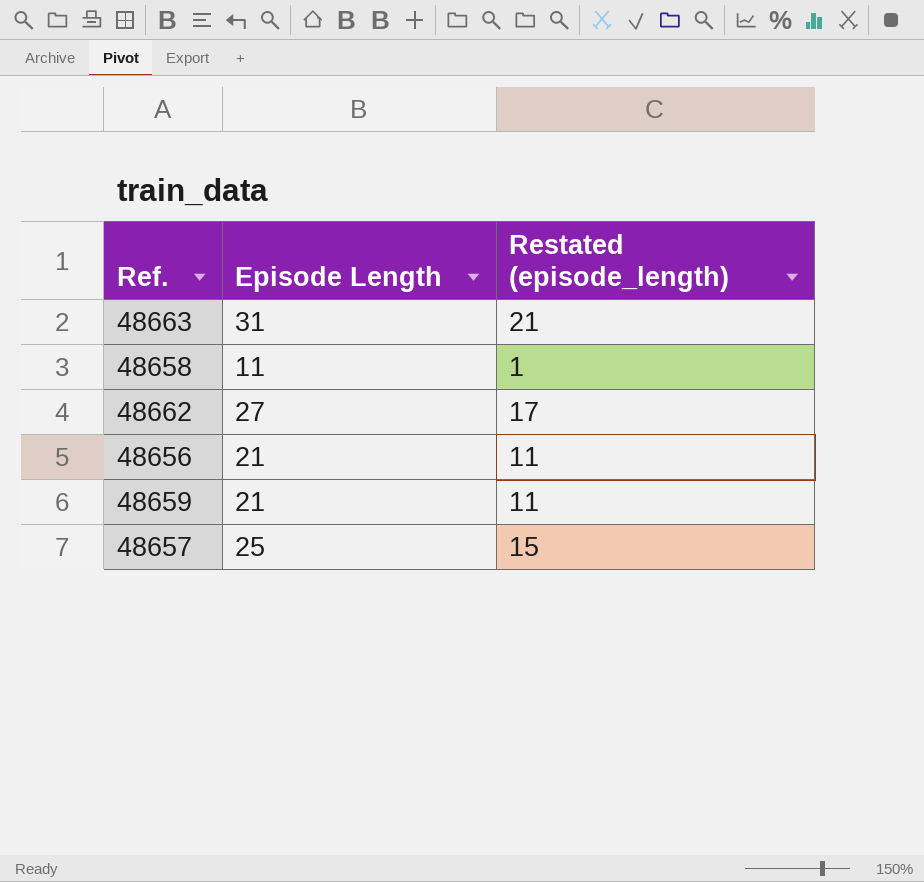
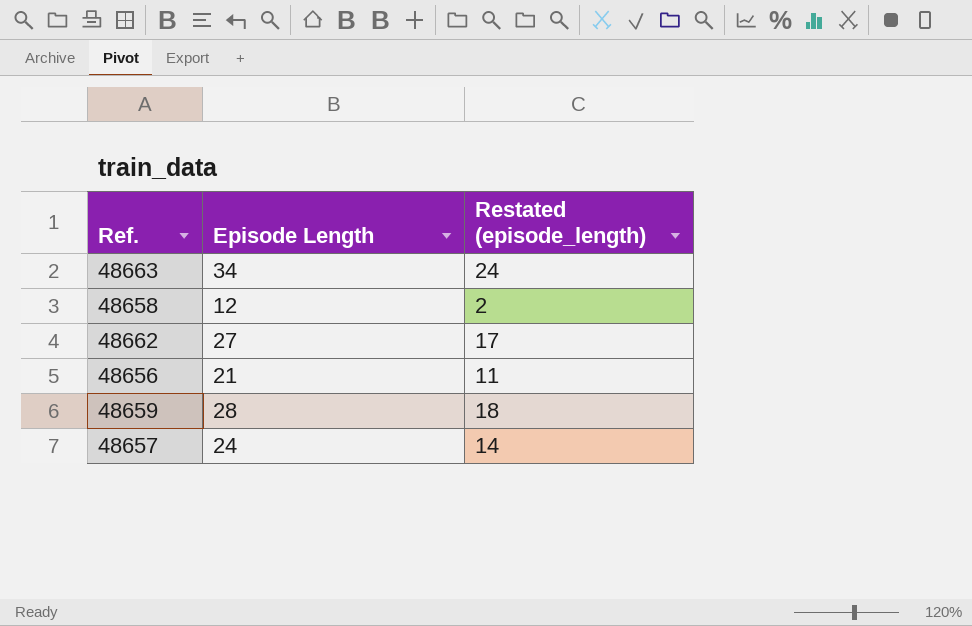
48663 | Episode Length: 31 -> 34
48663 | Restated (episode_length): 21 -> 24
48658 | Episode Length: 11 -> 12
48658 | Restated (episode_length): 1 -> 2
48659 | Episode Length: 21 -> 28
48659 | Restated (episode_length): 11 -> 18
48657 | Episode Length: 25 -> 24
48657 | Restated (episode_length): 15 -> 14

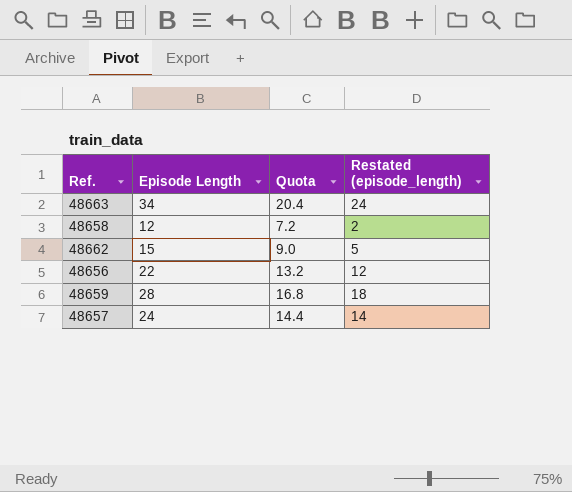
column Quota | formula: none -> [Episode Length] * 0.6
48662 | Episode Length: 27 -> 15
48662 | Restated (episode_length): 17 -> 5
48656 | Episode Length: 21 -> 22
48656 | Restated (episode_length): 11 -> 12

